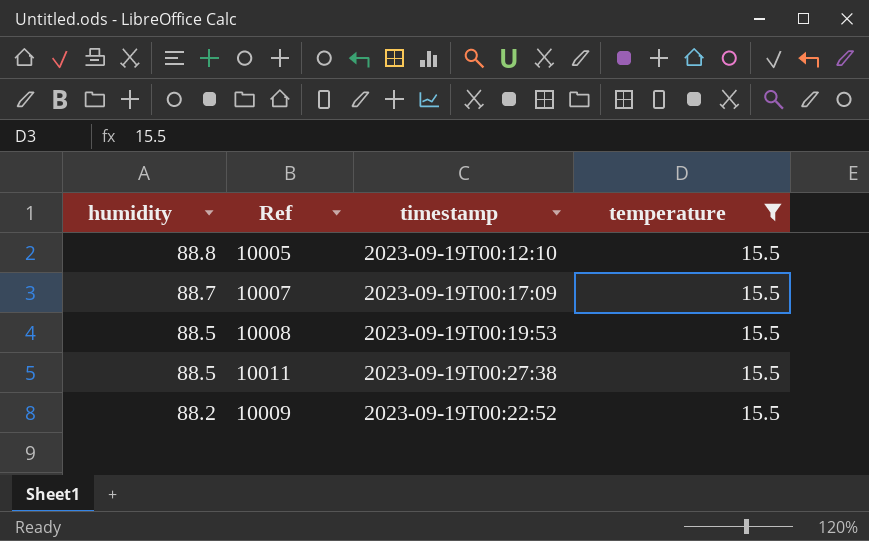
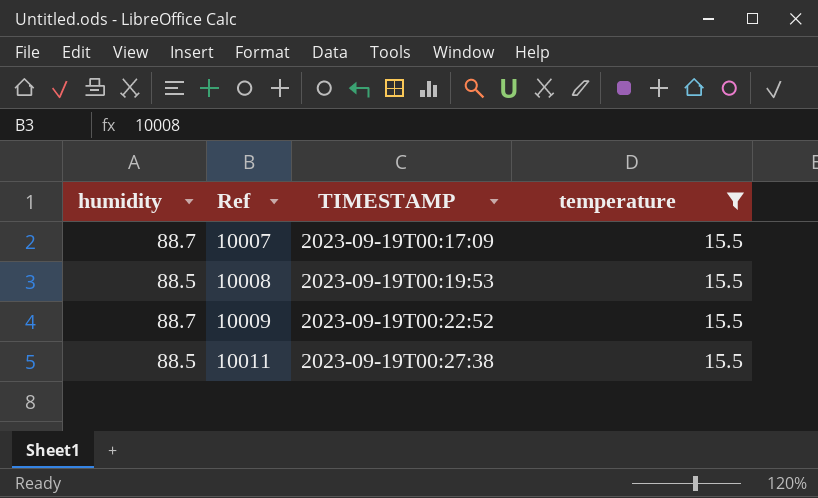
row order: humidity descending -> Ref ascending
column name: timestamp -> TIMESTAMP
row 10005: 88.8 | 2023-09-19T00:12:10 | 15.5 -> none
10009 | humidity: 88.2 -> 88.7

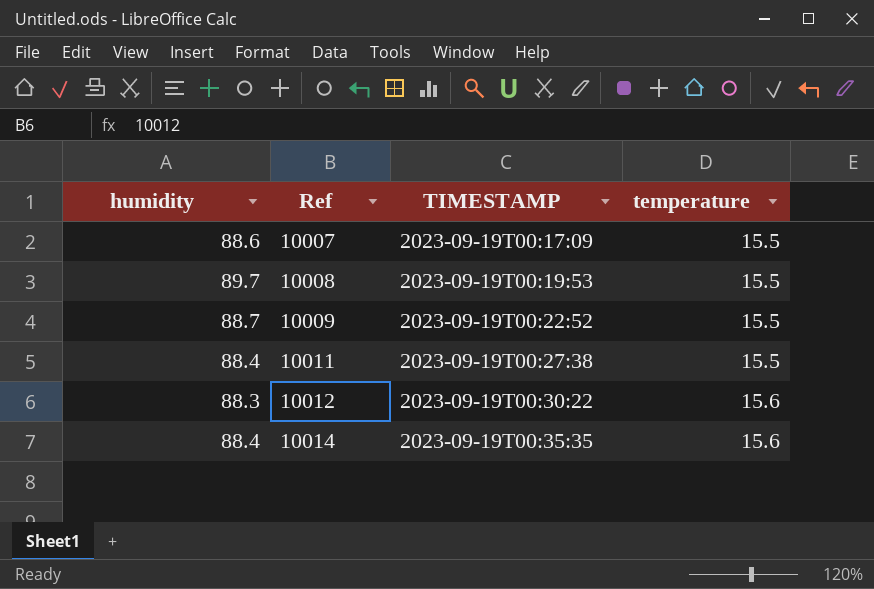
filter: temperature = 15.5 -> none
10007 | humidity: 88.7 -> 88.6
10008 | humidity: 88.5 -> 89.7
10011 | humidity: 88.5 -> 88.4

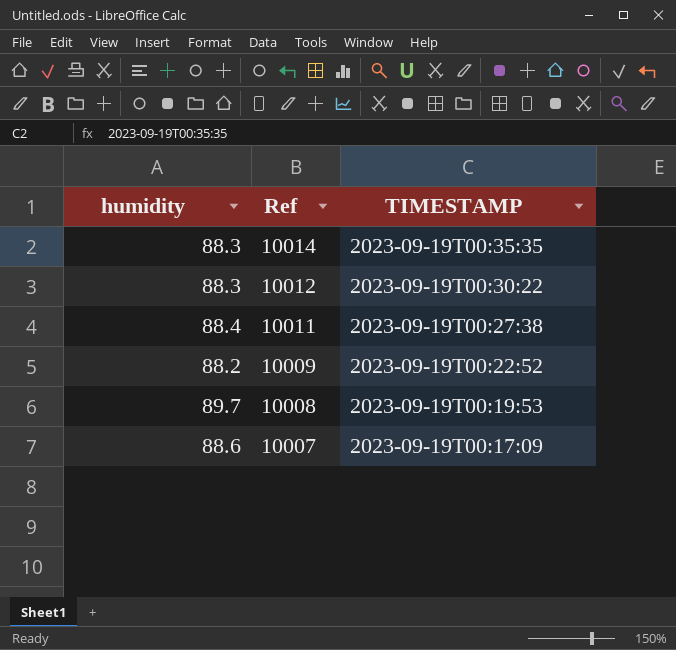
row order: Ref ascending -> Ref descending
column temperature | position: 4 -> none
10014 | humidity: 88.4 -> 88.3
10009 | humidity: 88.7 -> 88.2

